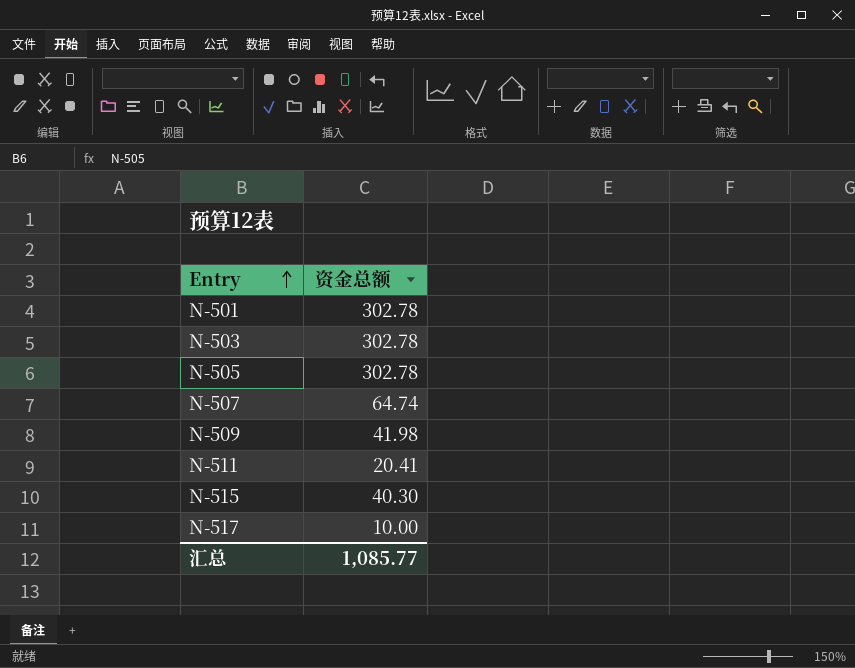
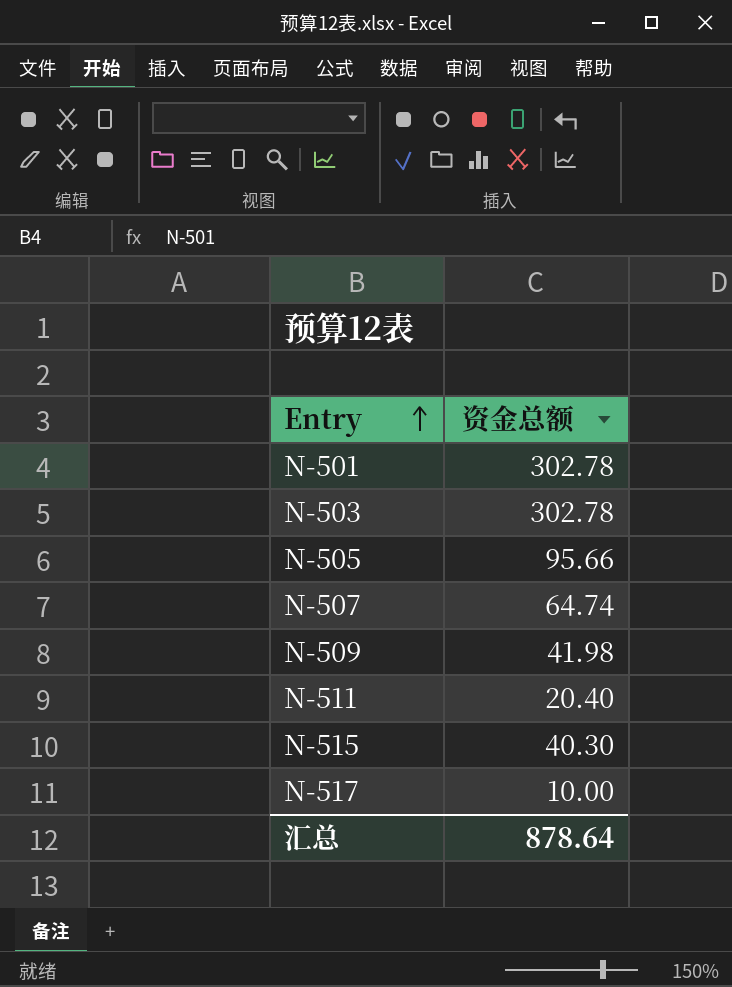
N-505 | 资金总额: 302.78 -> 95.66
N-511 | 资金总额: 20.41 -> 20.40
汇总 | 资金总额: 1,085.77 -> 878.64

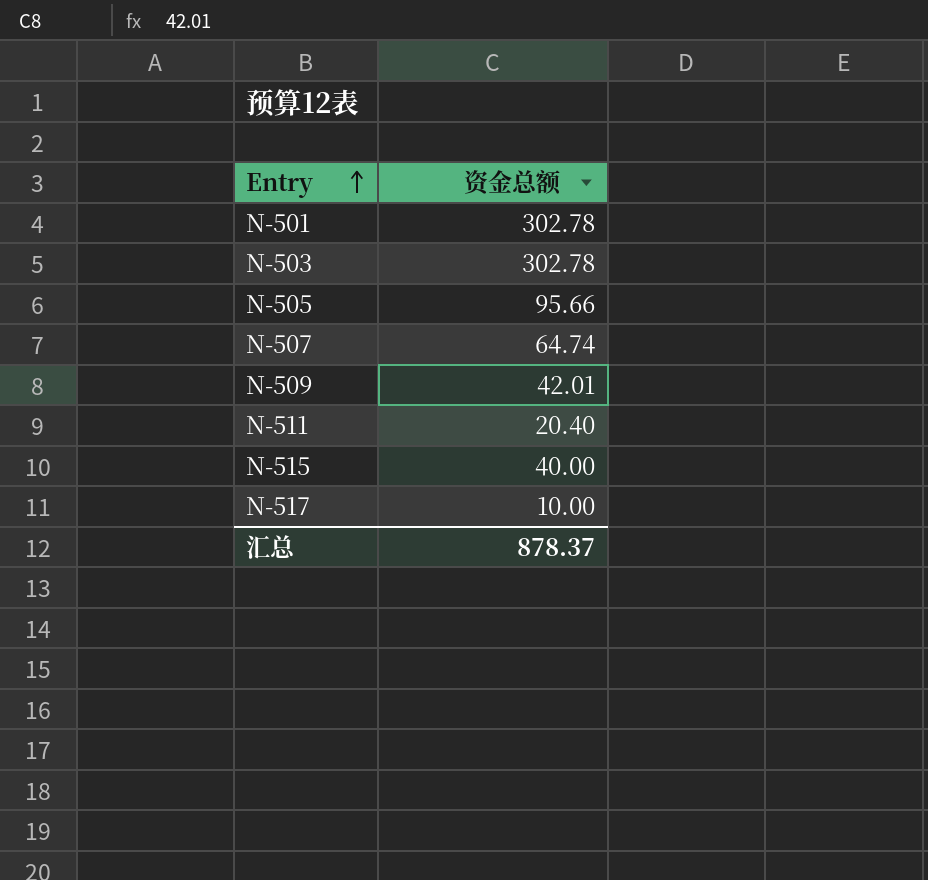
N-509 | 资金总额: 41.98 -> 42.01
N-515 | 资金总额: 40.30 -> 40.00
汇总 | 资金总额: 878.64 -> 878.37

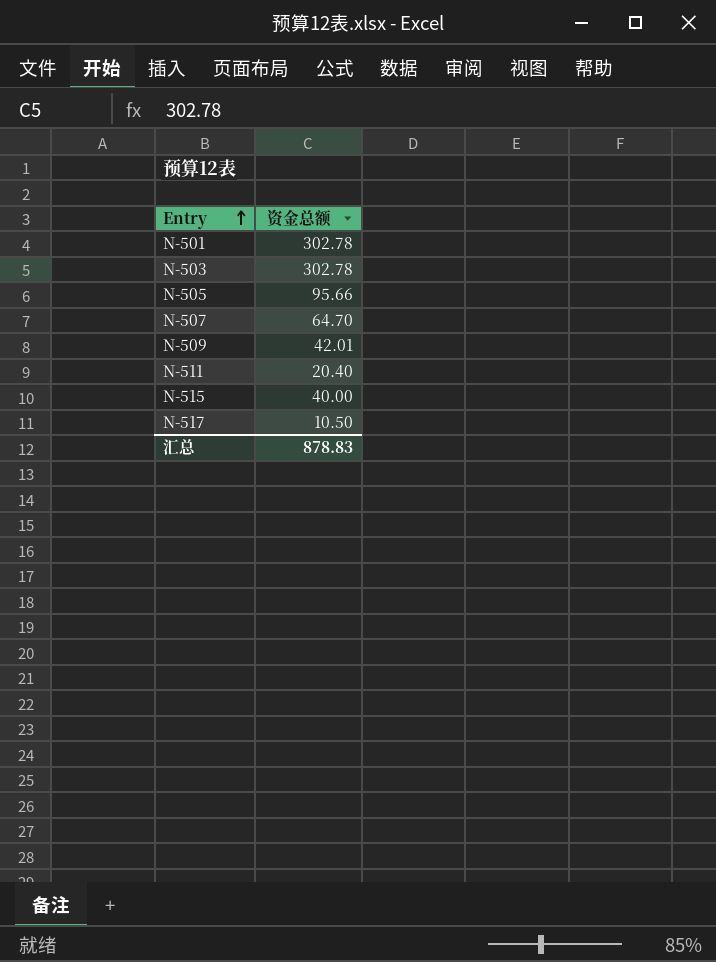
N-507 | 资金总额: 64.74 -> 64.70
N-517 | 资金总额: 10.00 -> 10.50
汇总 | 资金总额: 878.37 -> 878.83

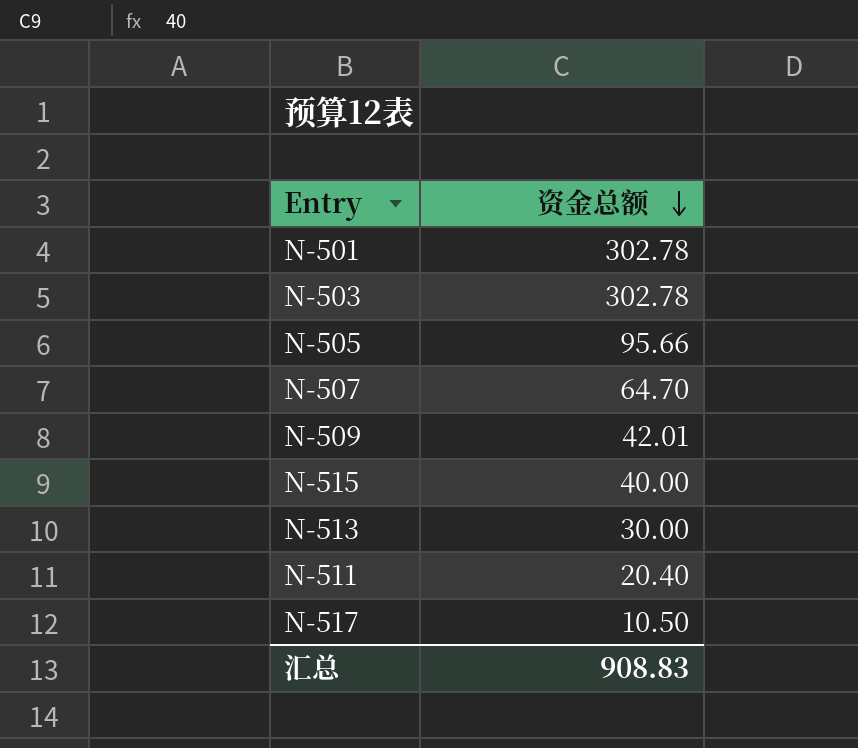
row order: Entry ascending -> 资金总额 descending
row N-513: none -> 30.00
汇总 | 资金总额: 878.83 -> 908.83

